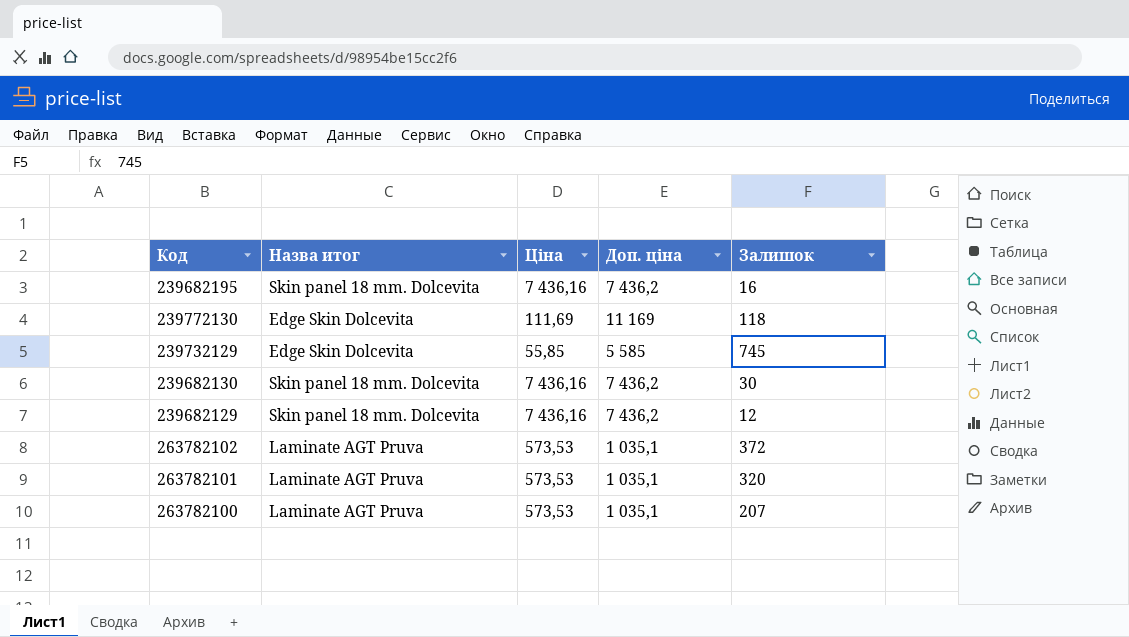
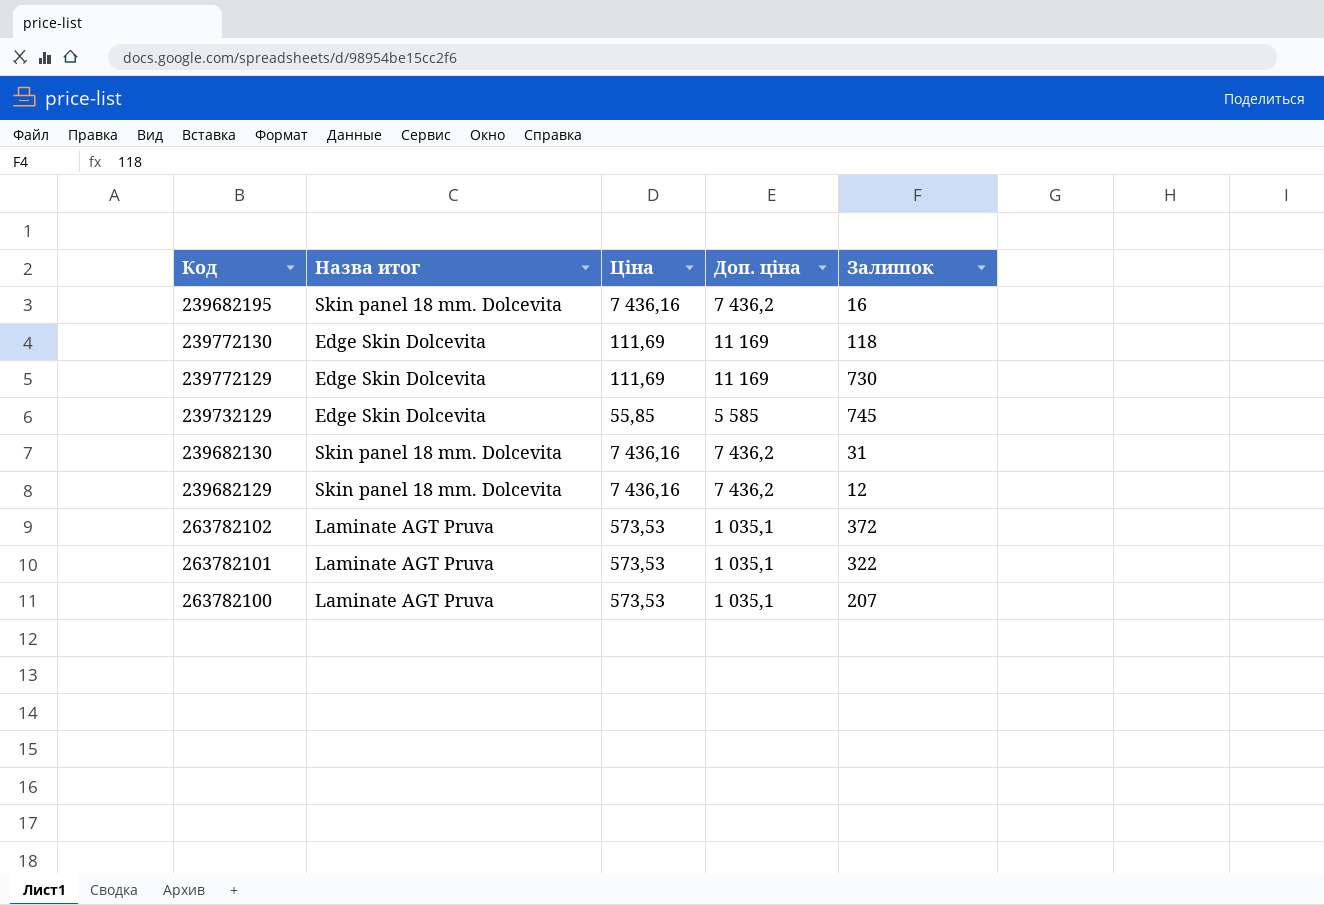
row 239772129: none -> Edge Skin Dolcevita | 111,69 | 11 169 | 730
239682130 | Залишок: 30 -> 31
263782101 | Залишок: 320 -> 322

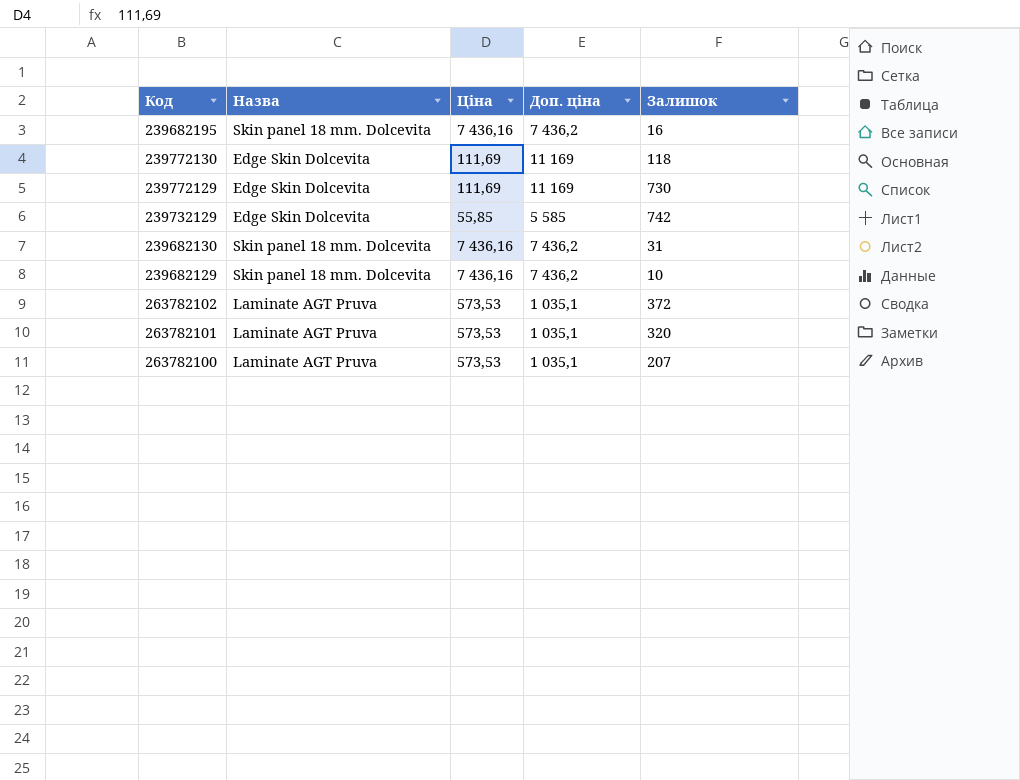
column name: Назва итог -> Назва
239732129 | Залишок: 745 -> 742
239682129 | Залишок: 12 -> 10
263782101 | Залишок: 322 -> 320

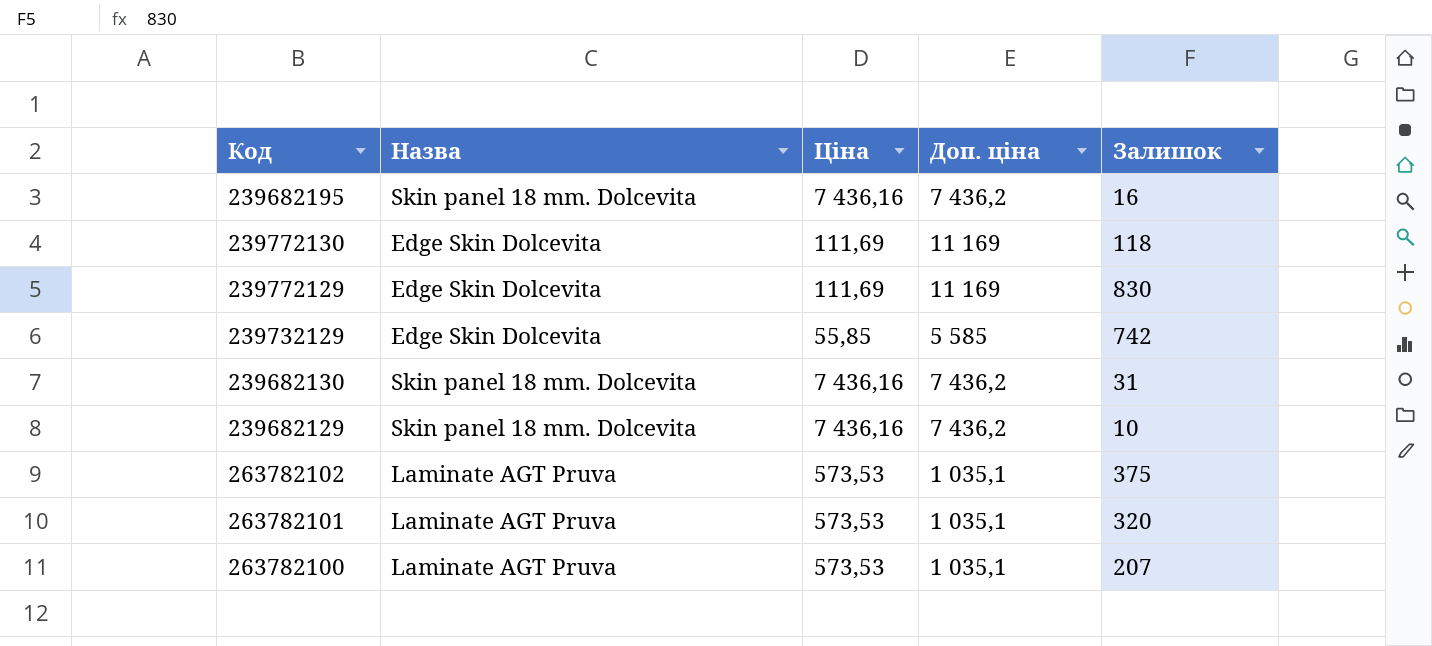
239772129 | Залишок: 730 -> 830
263782102 | Залишок: 372 -> 375

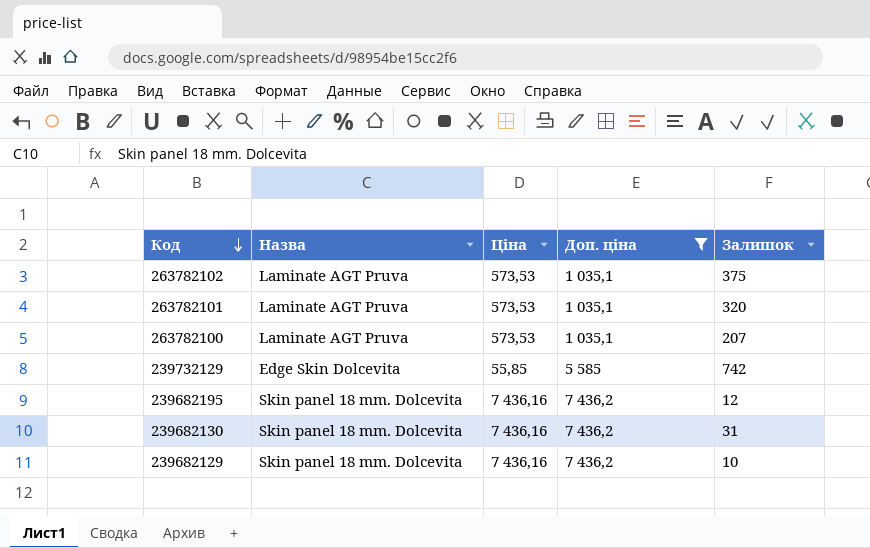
filter: none -> Доп. ціна != 11 169
row order: none -> Код descending
239682195 | Залишок: 16 -> 12

